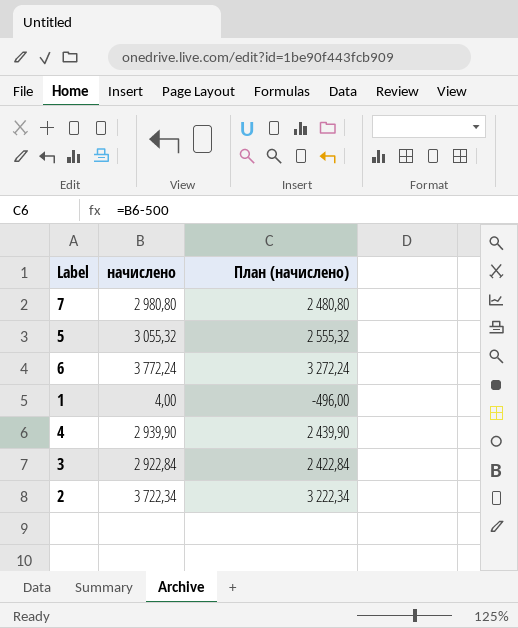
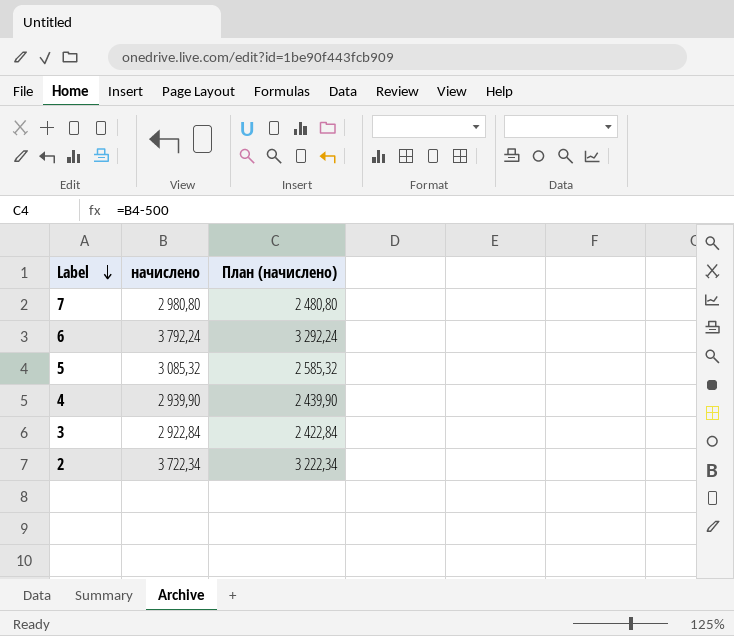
row order: none -> Label descending
row 1: 4,00 | -496,00 -> none
6 | начислено: 3 772,24 -> 3 792,24
6 | План (начислено): 3 272,24 -> 3 292,24
5 | начислено: 3 055,32 -> 3 085,32
5 | План (начислено): 2 555,32 -> 2 585,32

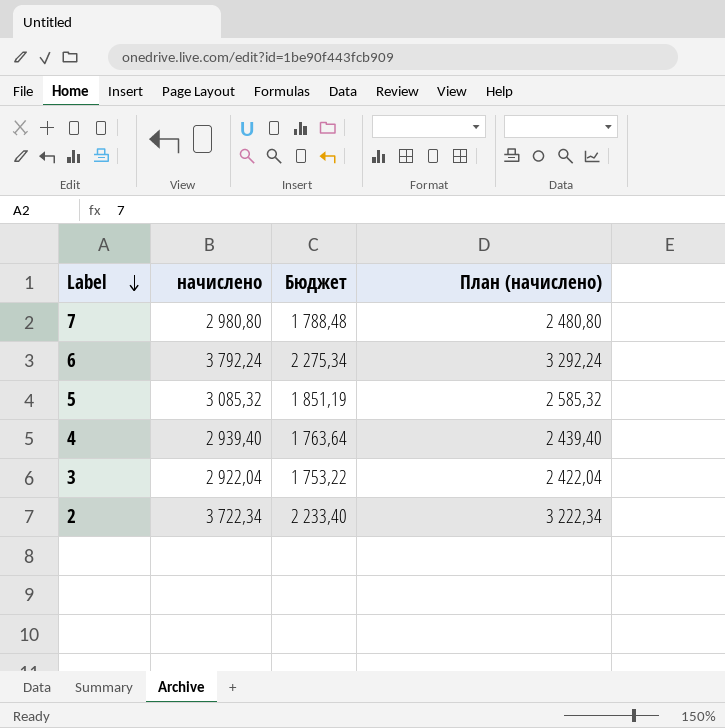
column Бюджет | formula: none -> [начислено] * 0,6
4 | начислено: 2 939,90 -> 2 939,40
4 | План (начислено): 2 439,90 -> 2 439,40
3 | начислено: 2 922,84 -> 2 922,04
3 | План (начислено): 2 422,84 -> 2 422,04

